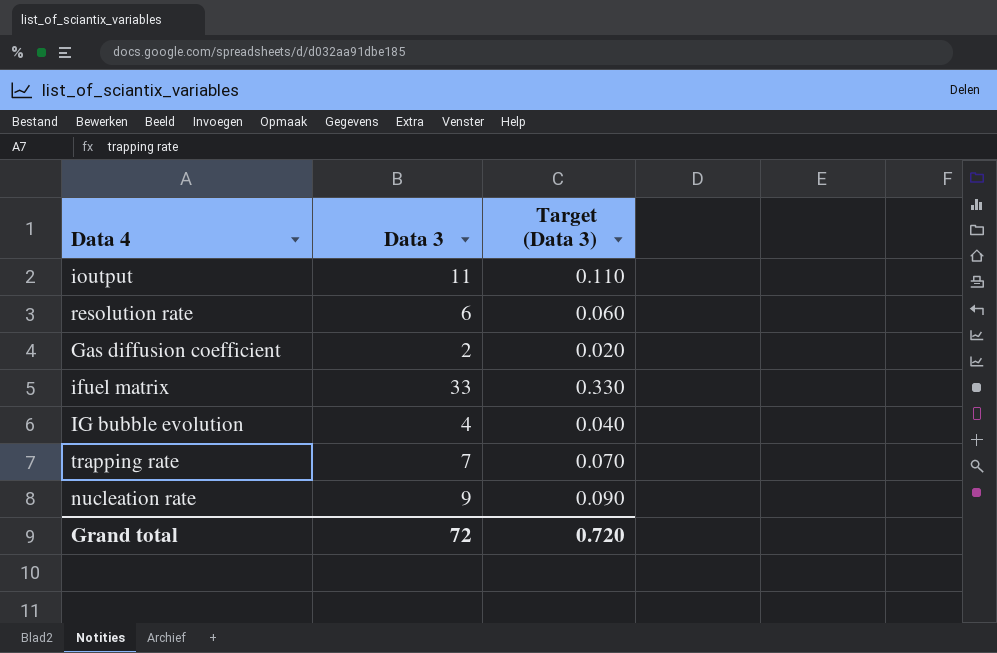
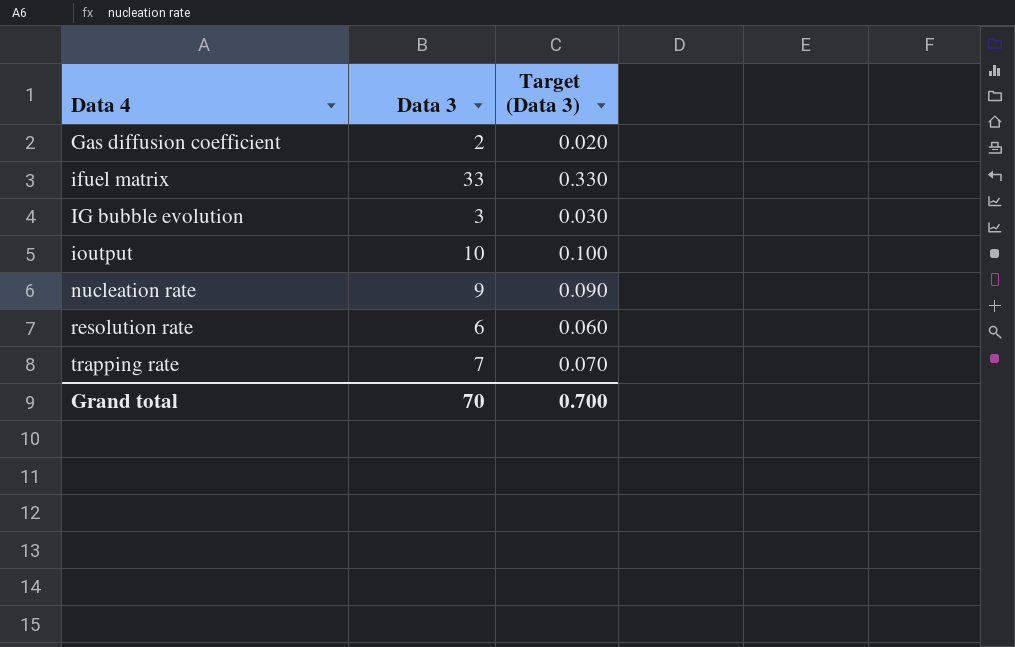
row order: none -> Data 4 ascending
IG bubble evolution | Data 3: 4 -> 3
IG bubble evolution | Target (Data 3): 0.040 -> 0.030
ioutput | Data 3: 11 -> 10
ioutput | Target (Data 3): 0.110 -> 0.100
Grand total | Data 3: 72 -> 70
Grand total | Target (Data 3): 0.720 -> 0.700

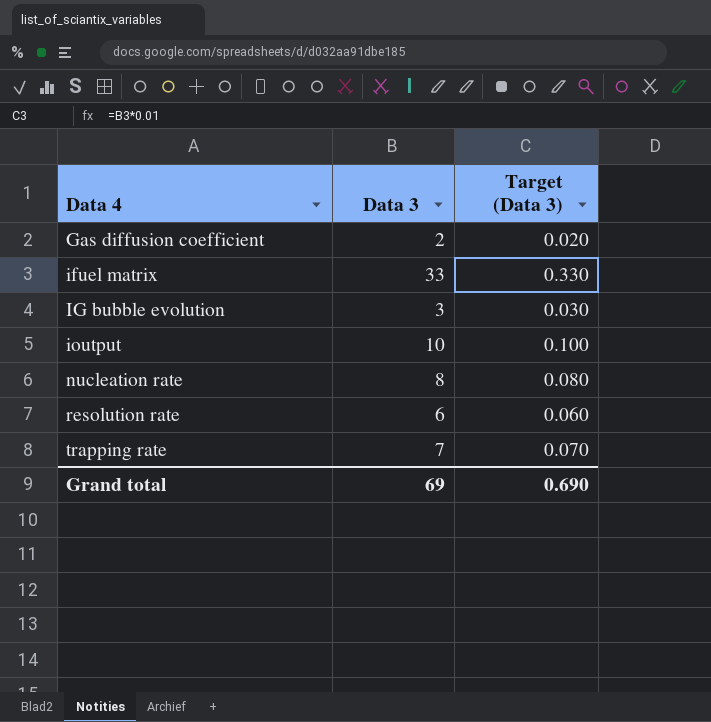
nucleation rate | Data 3: 9 -> 8
nucleation rate | Target (Data 3): 0.090 -> 0.080
Grand total | Data 3: 70 -> 69
Grand total | Target (Data 3): 0.700 -> 0.690

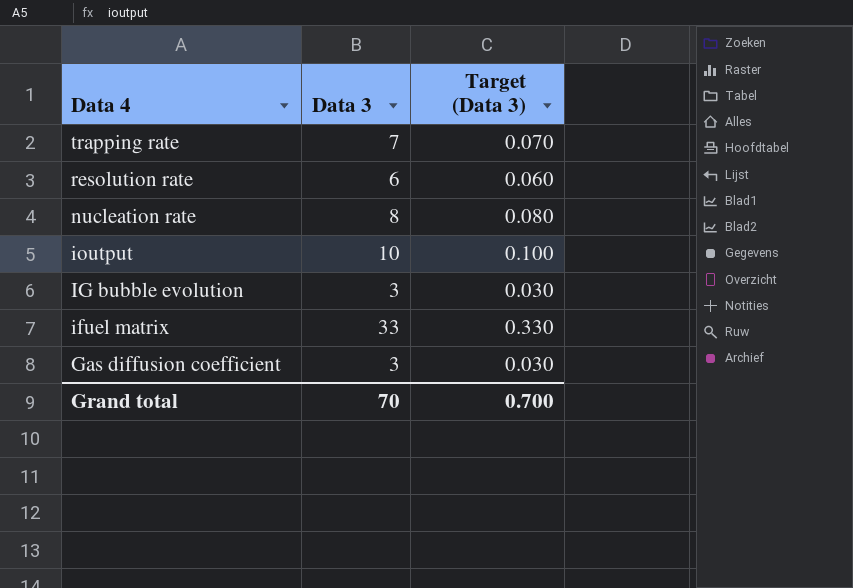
row order: Data 4 ascending -> Data 4 descending
Gas diffusion coefficient | Data 3: 2 -> 3
Gas diffusion coefficient | Target (Data 3): 0.020 -> 0.030
Grand total | Data 3: 69 -> 70
Grand total | Target (Data 3): 0.690 -> 0.700

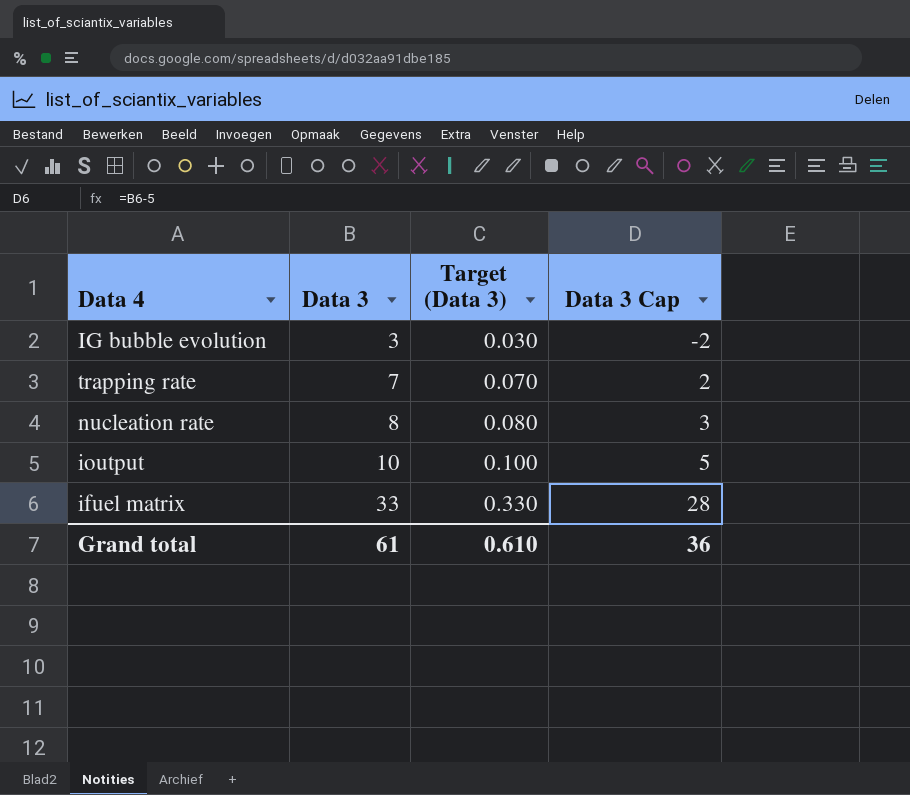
row order: Data 4 descending -> Data 3 ascending
column Data 3 Cap | formula: none -> [Data 3] - 5
row resolution rate: 6 | 0.060 -> none
row Gas diffusion coefficient: 3 | 0.030 -> none
Grand total | Data 3: 70 -> 61
Grand total | Target (Data 3): 0.700 -> 0.610

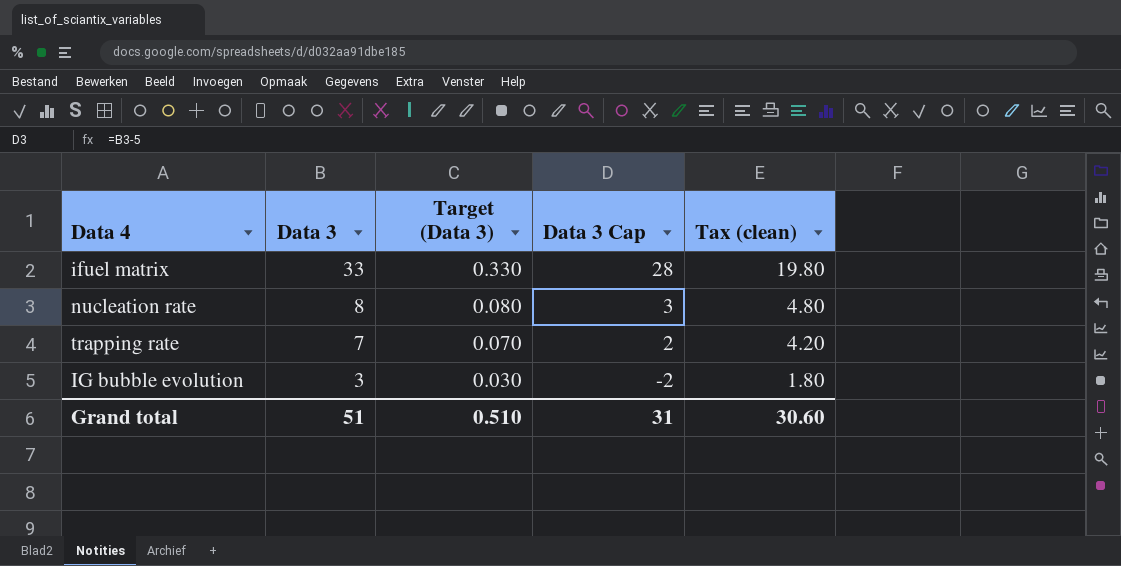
row order: Data 3 ascending -> Data 3 descending
column Tax (clean) | formula: none -> [Data 3] * 0.6
row ioutput: 10 | 0.100 | 5 -> none
Grand total | Data 3: 61 -> 51
Grand total | Target (Data 3): 0.610 -> 0.510
Grand total | Data 3 Cap: 36 -> 31

